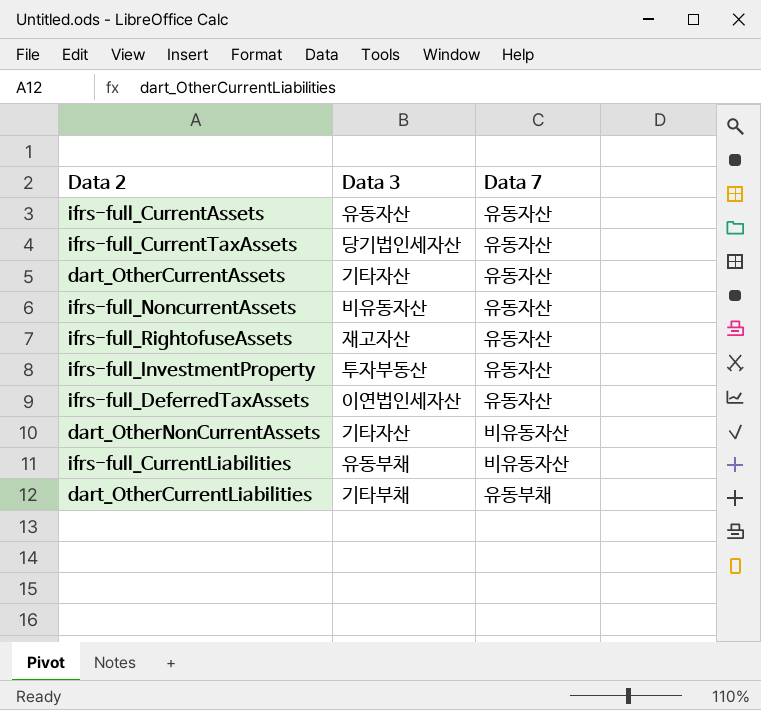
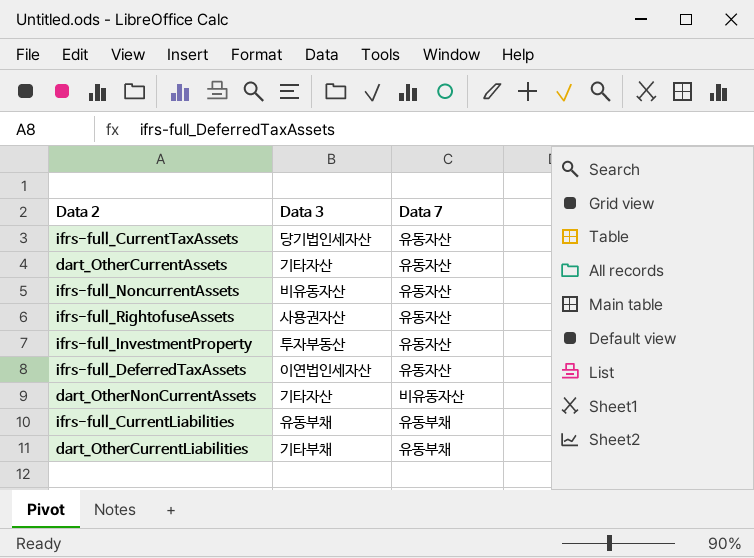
row ifrs-full_CurrentAssets: 유동자산 | 유동자산 -> none
ifrs-full_RightofuseAssets | Data 3: 재고자산 -> 사용권자산
ifrs-full_CurrentLiabilities | Data 7: 비유동자산 -> 유동부채

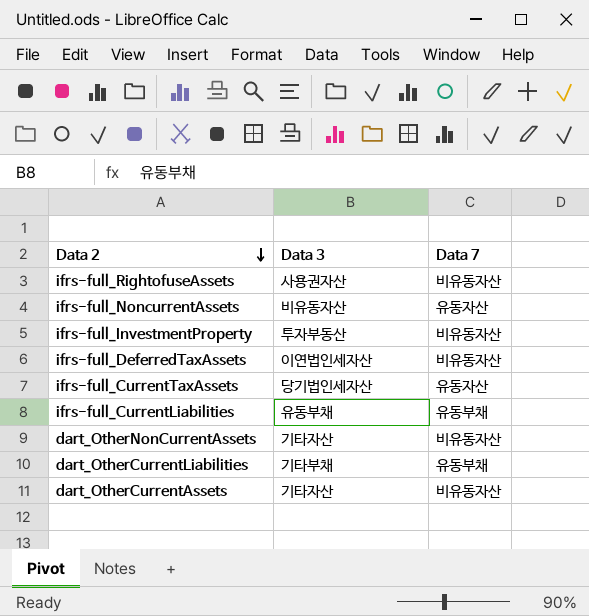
row order: none -> Data 2 descending
ifrs-full_RightofuseAssets | Data 7: 유동자산 -> 비유동자산
ifrs-full_InvestmentProperty | Data 7: 유동자산 -> 비유동자산
ifrs-full_DeferredTaxAssets | Data 7: 유동자산 -> 비유동자산
dart_OtherCurrentAssets | Data 7: 유동자산 -> 비유동자산

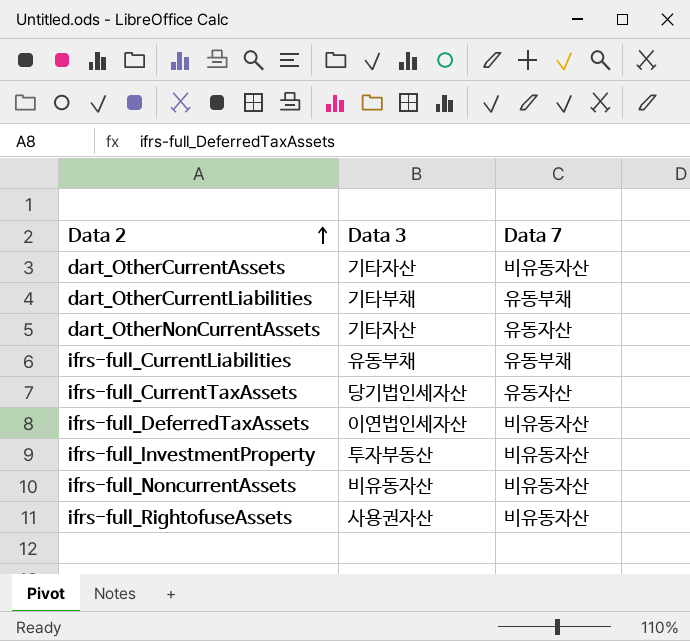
row order: Data 2 descending -> Data 2 ascending
dart_OtherNonCurrentAssets | Data 7: 비유동자산 -> 유동자산
ifrs-full_NoncurrentAssets | Data 7: 유동자산 -> 비유동자산

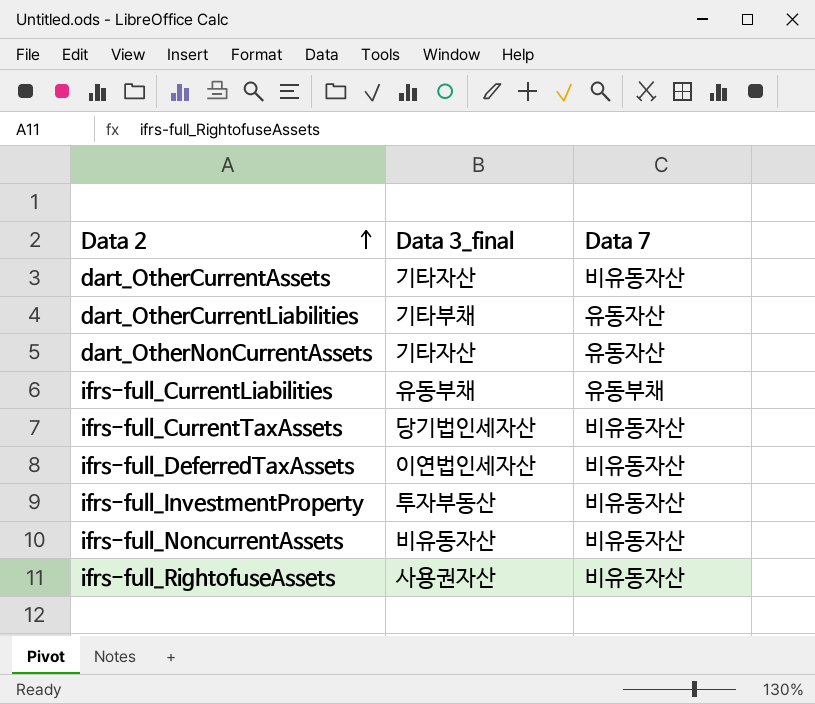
column name: Data 3 -> Data 3_final
dart_OtherCurrentLiabilities | Data 7: 유동부채 -> 유동자산
ifrs-full_CurrentTaxAssets | Data 7: 유동자산 -> 비유동자산

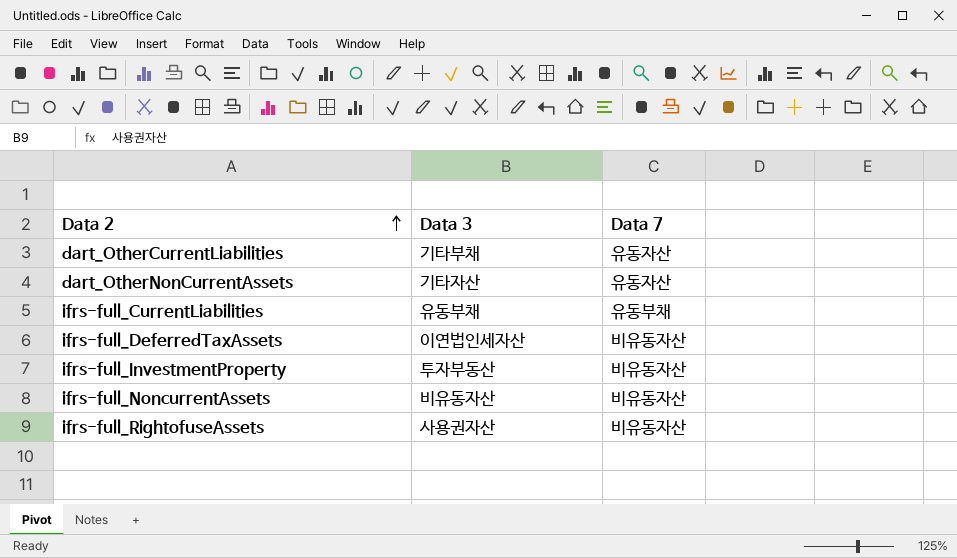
column name: Data 3_final -> Data 3
row dart_OtherCurrentAssets: 기타자산 | 비유동자산 -> none
row ifrs-full_CurrentTaxAssets: 당기법인세자산 | 비유동자산 -> none

